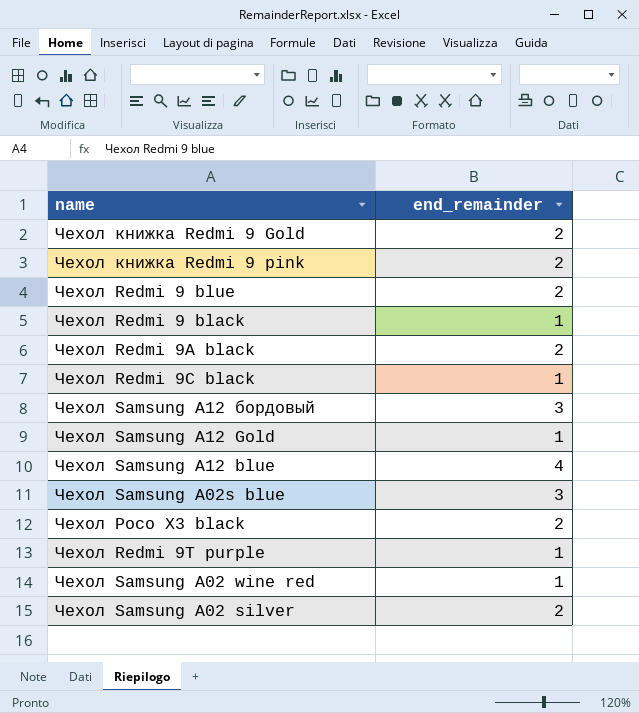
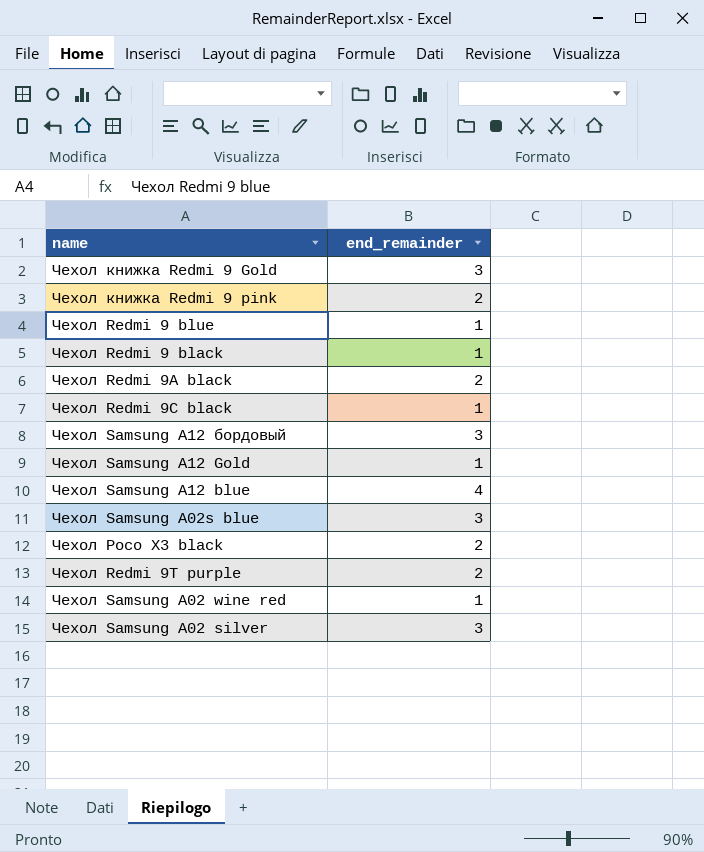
Чехол книжка Redmi 9 Gold | end_remainder: 2 -> 3
Чехол Redmi 9 blue | end_remainder: 2 -> 1
Чехол Redmi 9T purple | end_remainder: 1 -> 2
Чехол Samsung A02 silver | end_remainder: 2 -> 3

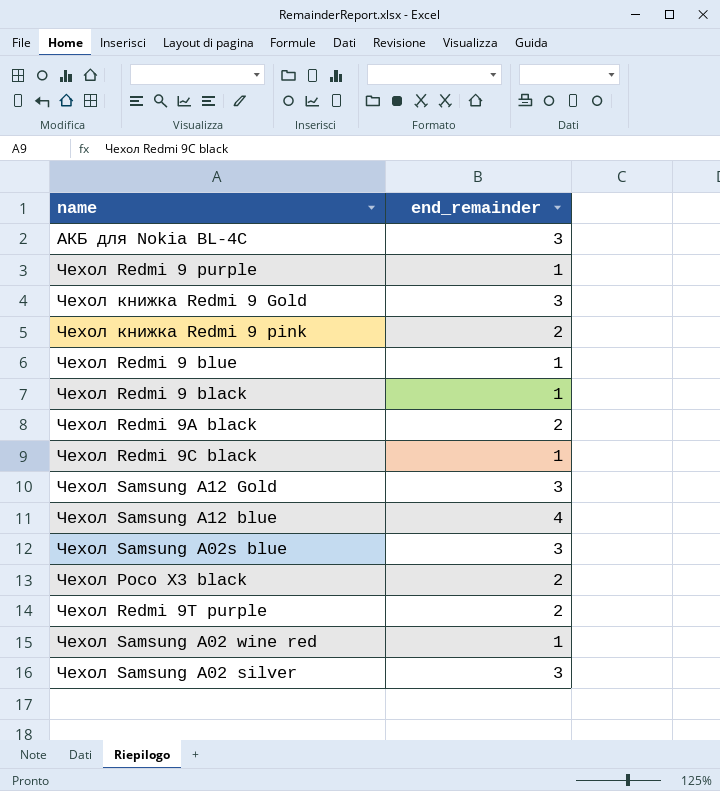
row Чехол Samsung A12 бордовый: 3 -> none
row АКБ для Nokia BL-4C: none -> 3
row Чехол Redmi 9 purple: none -> 1
Чехол Samsung A12 Gold | end_remainder: 1 -> 3

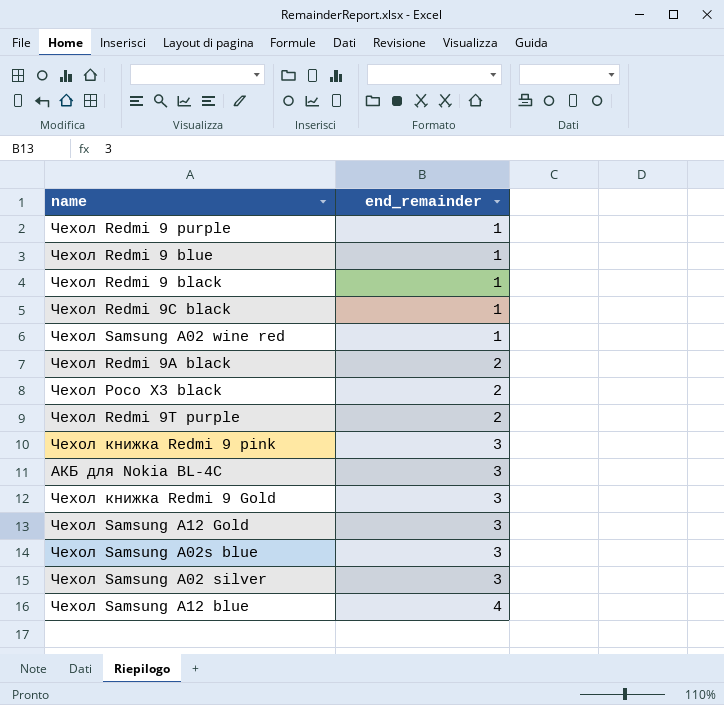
row order: none -> end_remainder ascending
Чехол книжка Redmi 9 pink | end_remainder: 2 -> 3

